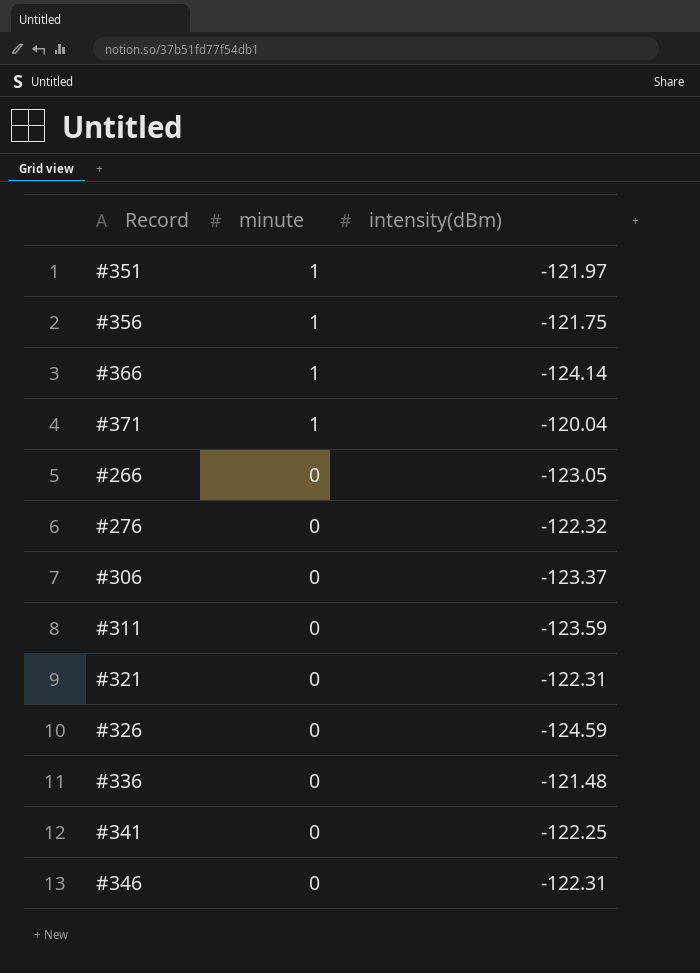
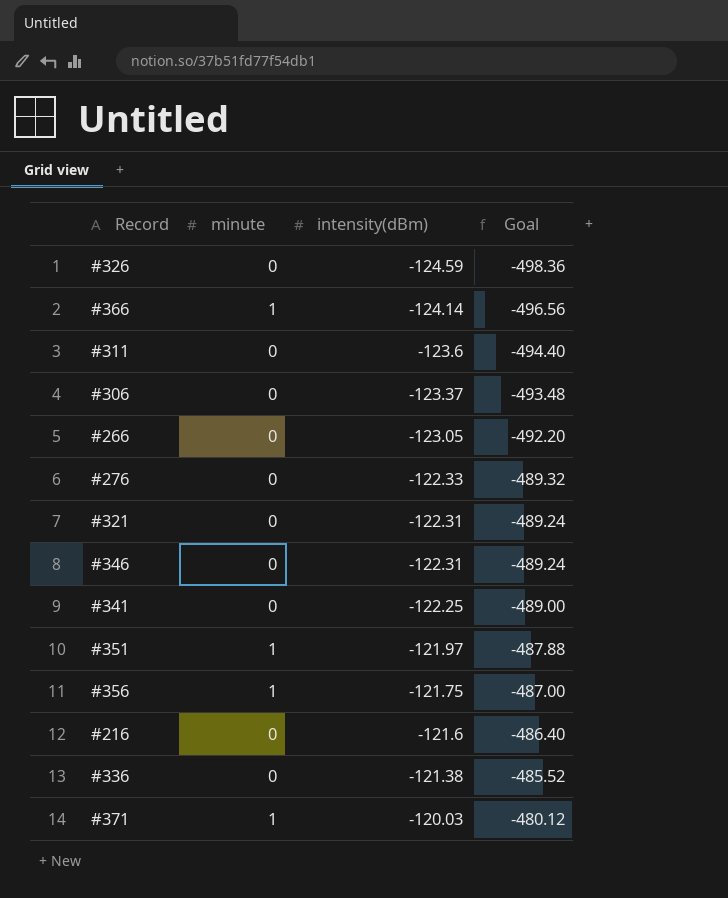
row order: minute descending -> intensity(dBm) ascending
column Goal | formula: none -> [intensity(dBm)] * 4
#311 | intensity(dBm): -123.59 -> -123.6
#276 | intensity(dBm): -122.32 -> -122.33
row #216: none -> 0 | -121.6 | -486.40
#336 | intensity(dBm): -121.48 -> -121.38
#371 | intensity(dBm): -120.04 -> -120.03

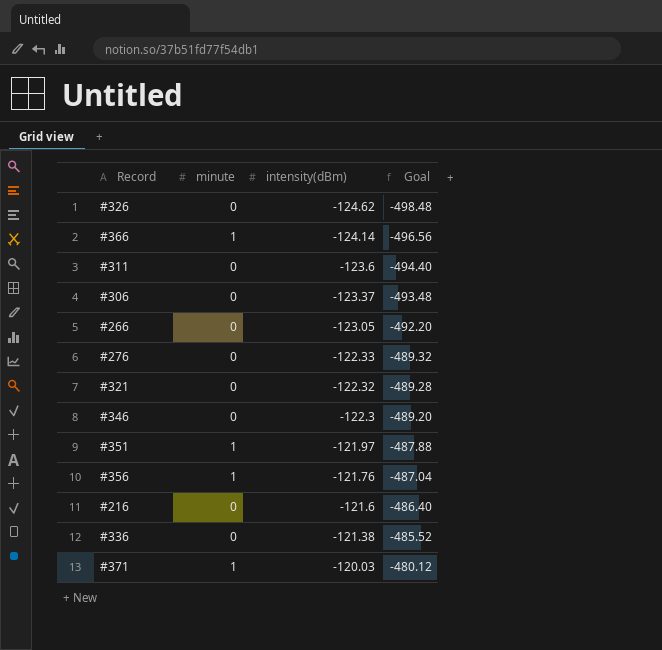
row #341: 0 | -122.25 | -489.00 -> none
#326 | intensity(dBm): -124.59 -> -124.62
#326 | Goal: -498.36 -> -498.48
#321 | intensity(dBm): -122.31 -> -122.32
#321 | Goal: -489.24 -> -489.28
#346 | intensity(dBm): -122.31 -> -122.3
#346 | Goal: -489.24 -> -489.20
#356 | intensity(dBm): -121.75 -> -121.76
#356 | Goal: -487.00 -> -487.04

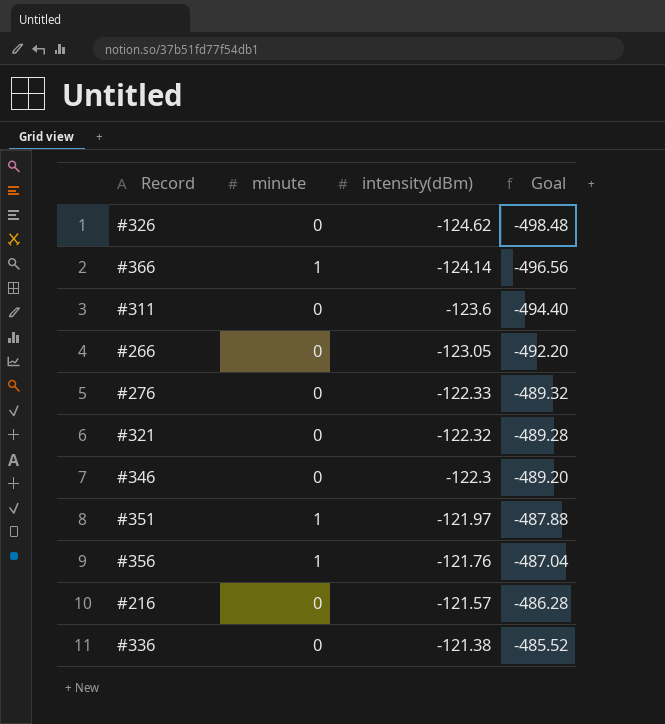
row #306: 0 | -123.37 | -493.48 -> none
row #371: 1 | -120.03 | -480.12 -> none
#216 | intensity(dBm): -121.6 -> -121.57
#216 | Goal: -486.40 -> -486.28

